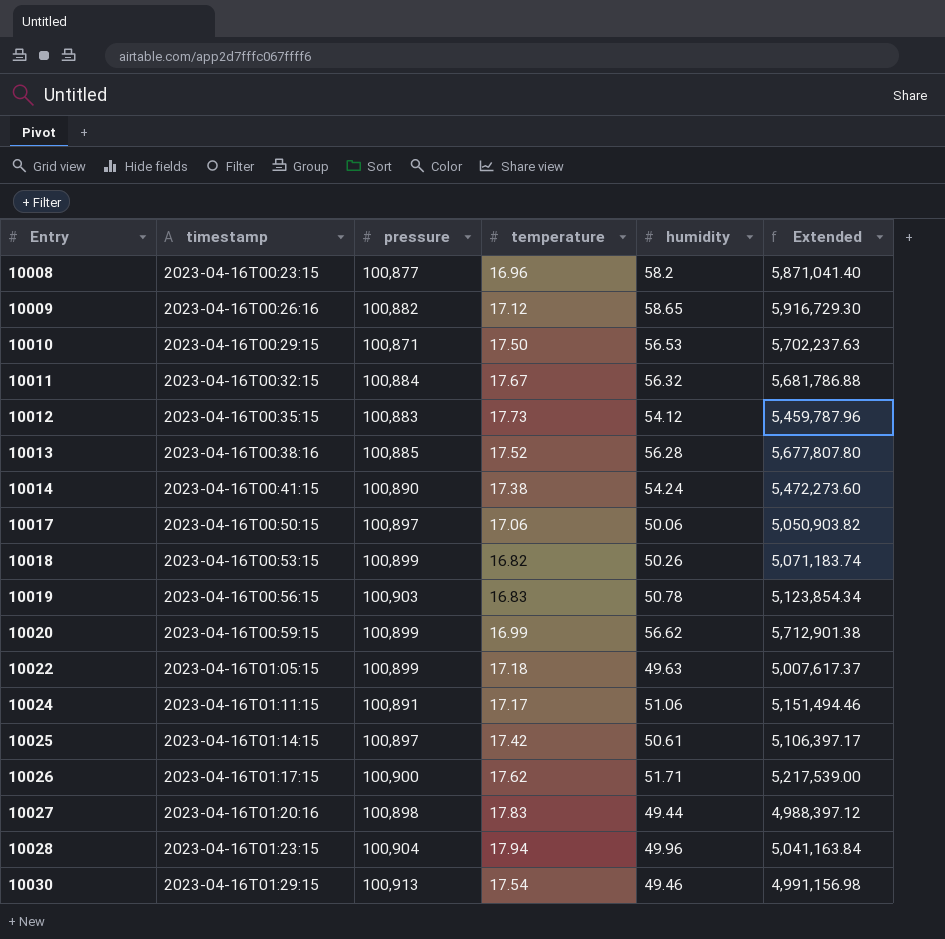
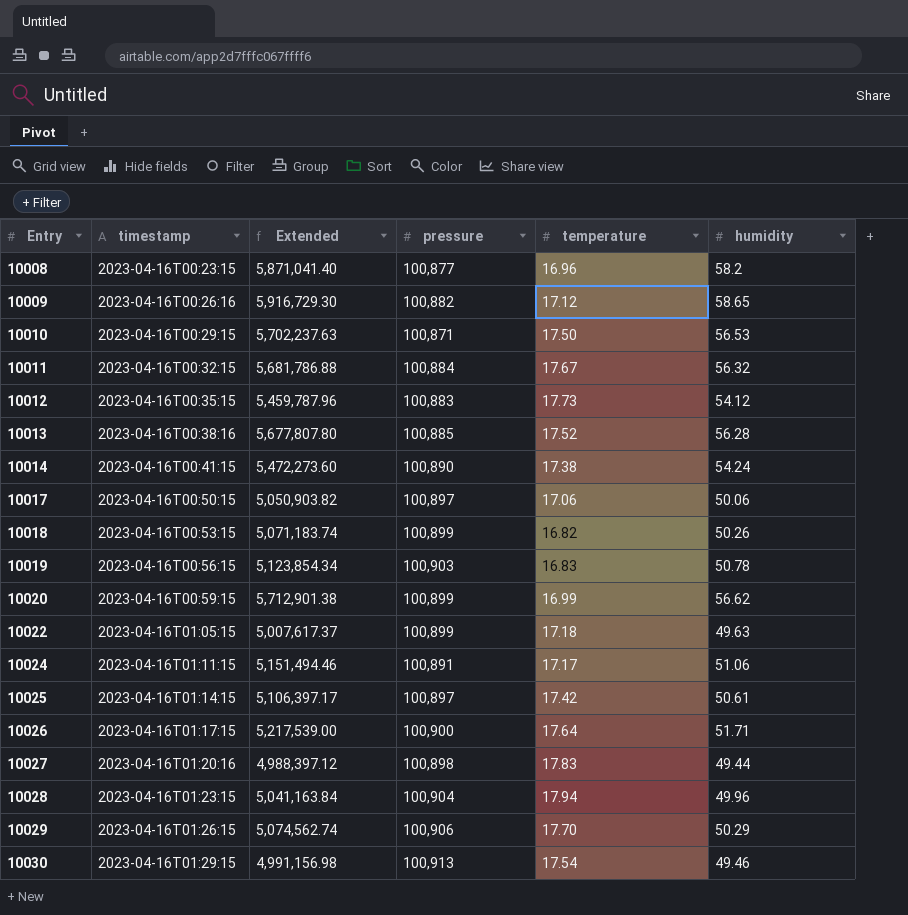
column Extended | position: 6 -> 3
10026 | temperature: 17.62 -> 17.64
row 10029: none -> 2023-04-16T01:26:15 | 5,074,562.74 | 100,906 | 17.70 | 50.29

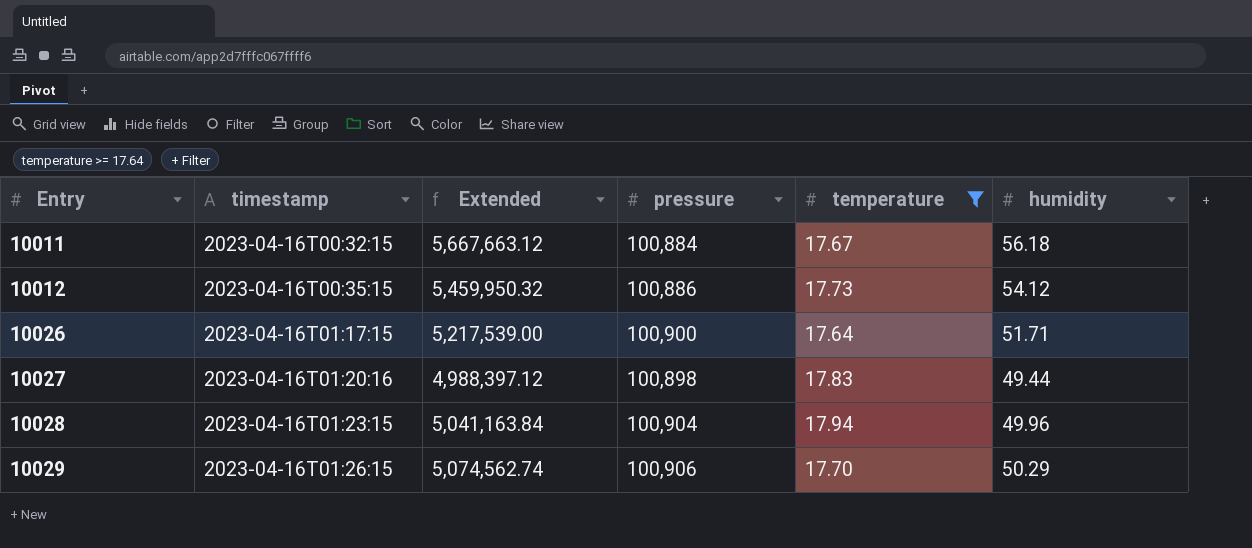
filter: none -> temperature >= 17.64
10011 | Extended: 5,681,786.88 -> 5,667,663.12
10011 | humidity: 56.32 -> 56.18
10012 | Extended: 5,459,787.96 -> 5,459,950.32
10012 | pressure: 100,883 -> 100,886

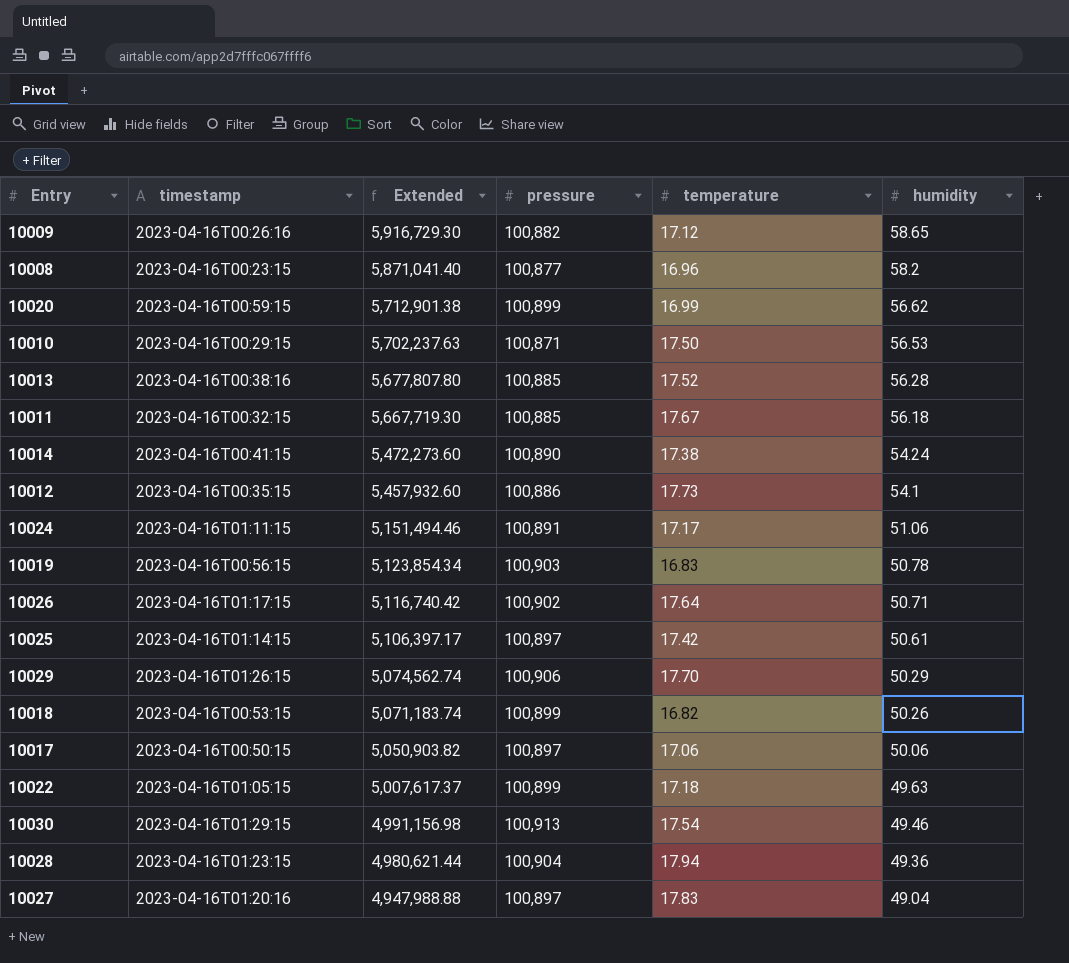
filter: temperature >= 17.64 -> none
row order: Entry ascending -> Extended descending
10011 | Extended: 5,667,663.12 -> 5,667,719.30
10011 | pressure: 100,884 -> 100,885
10012 | Extended: 5,459,950.32 -> 5,457,932.60
10012 | humidity: 54.12 -> 54.1
10026 | Extended: 5,217,539.00 -> 5,116,740.42
10026 | pressure: 100,900 -> 100,902
10026 | humidity: 51.71 -> 50.71
10028 | Extended: 5,041,163.84 -> 4,980,621.44
10028 | humidity: 49.96 -> 49.36
10027 | Extended: 4,988,397.12 -> 4,947,988.88
10027 | pressure: 100,898 -> 100,897
10027 | humidity: 49.44 -> 49.04

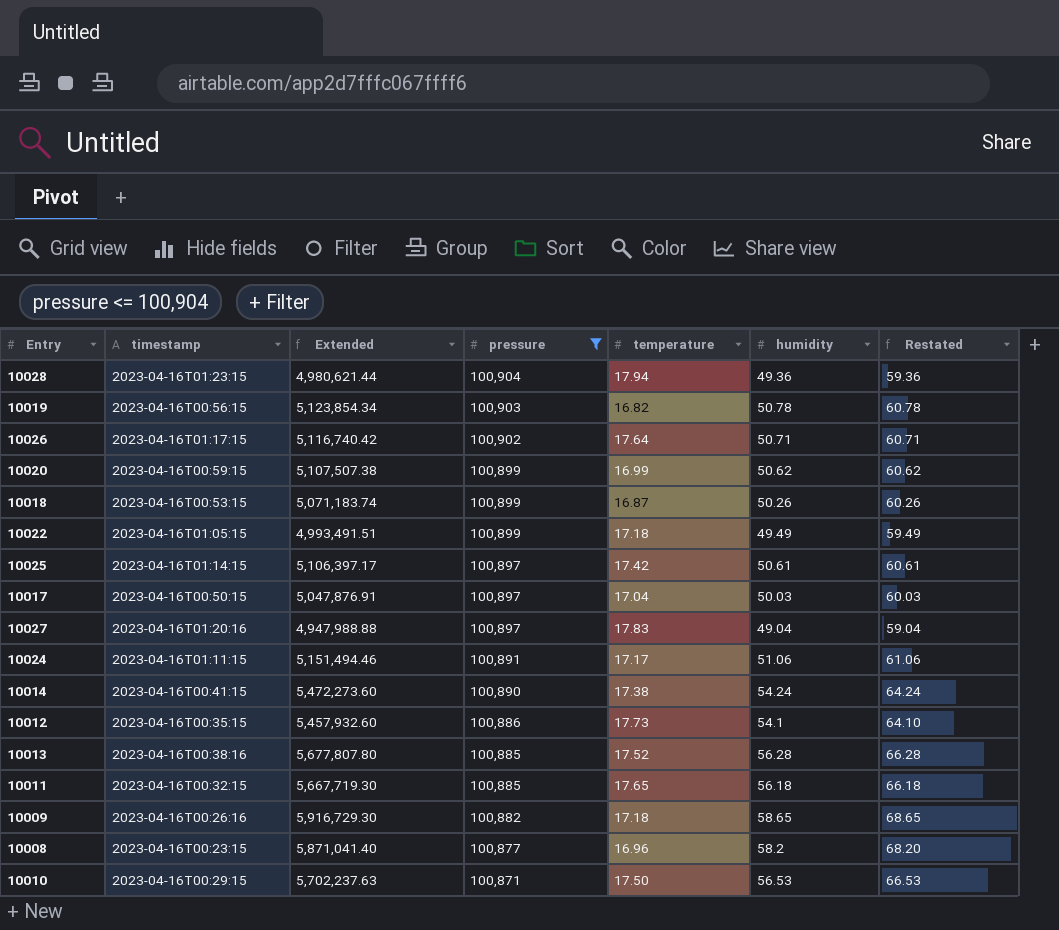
filter: none -> pressure <= 100,904
row order: Extended descending -> pressure descending
column Restated | formula: none -> [humidity] + 10
10019 | temperature: 16.83 -> 16.82
10020 | Extended: 5,712,901.38 -> 5,107,507.38
10020 | humidity: 56.62 -> 50.62
10018 | temperature: 16.82 -> 16.87
10022 | Extended: 5,007,617.37 -> 4,993,491.51
10022 | humidity: 49.63 -> 49.49
10017 | Extended: 5,050,903.82 -> 5,047,876.91
10017 | temperature: 17.06 -> 17.04
10017 | humidity: 50.06 -> 50.03
10011 | temperature: 17.67 -> 17.65
10009 | temperature: 17.12 -> 17.18

